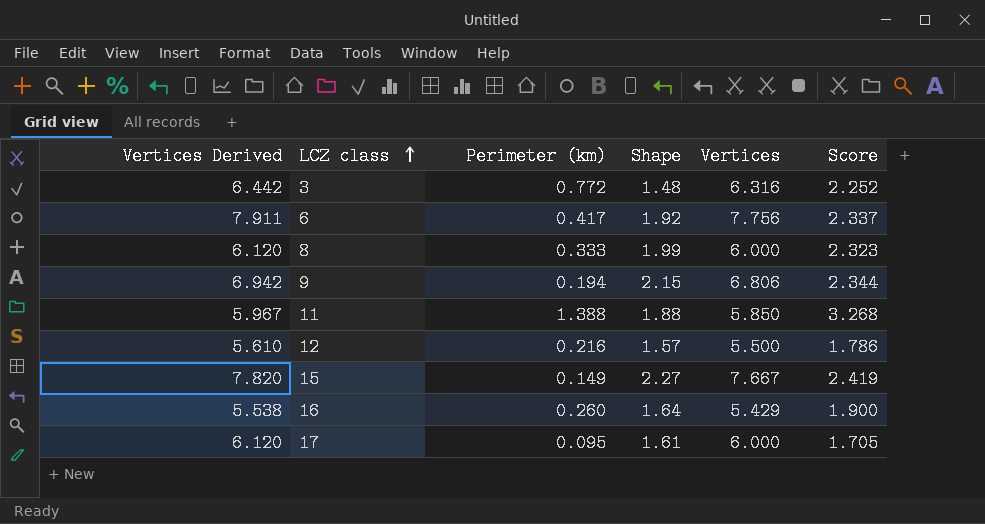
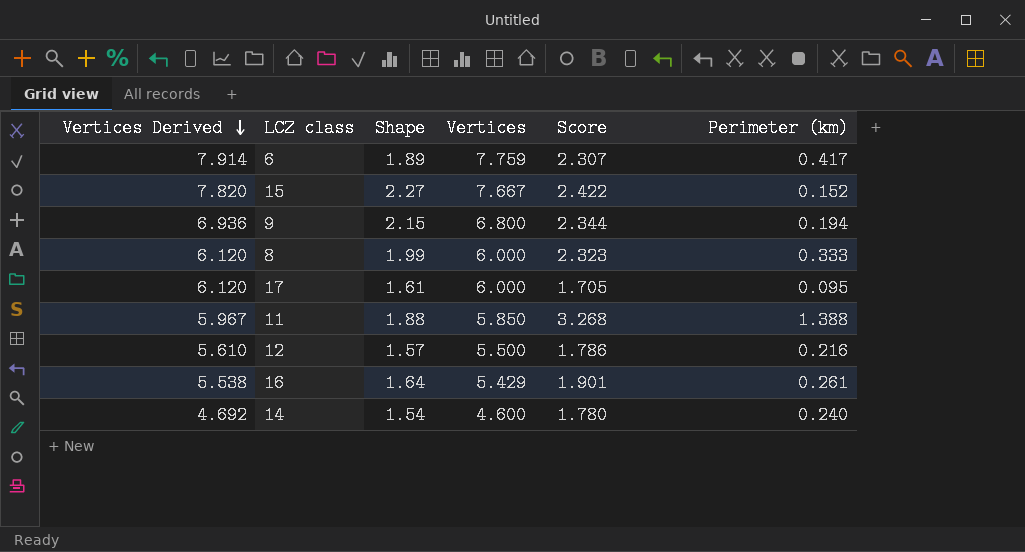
row order: LCZ class ascending -> Vertices Derived descending
column Perimeter (km) | position: 3 -> 6
row 3: 6.442 | 0.772 | 1.48 | 6.316 | 2.252 -> none
6 | Vertices Derived: 7.911 -> 7.914
6 | Shape: 1.92 -> 1.89
6 | Vertices: 7.756 -> 7.759
6 | Score: 2.337 -> 2.307
15 | Score: 2.419 -> 2.422
15 | Perimeter (km): 0.149 -> 0.152
9 | Vertices Derived: 6.942 -> 6.936
9 | Vertices: 6.806 -> 6.800
16 | Score: 1.900 -> 1.901
16 | Perimeter (km): 0.260 -> 0.261
row 14: none -> 4.692 | 1.54 | 4.600 | 1.780 | 0.240

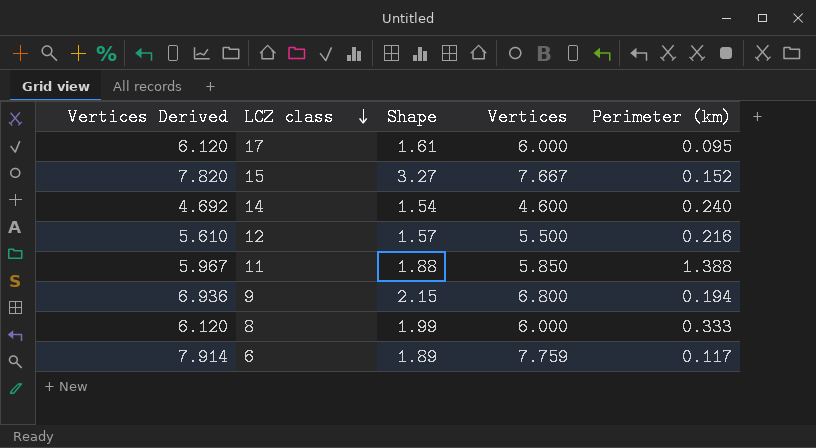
row order: Vertices Derived descending -> LCZ class descending
column Score | formula: [Shape] + [Perimeter (km)] -> none
row 16: 5.538 | 1.64 | 5.429 | 1.901 | 0.261 -> none
15 | Shape: 2.27 -> 3.27
6 | Perimeter (km): 0.417 -> 0.117

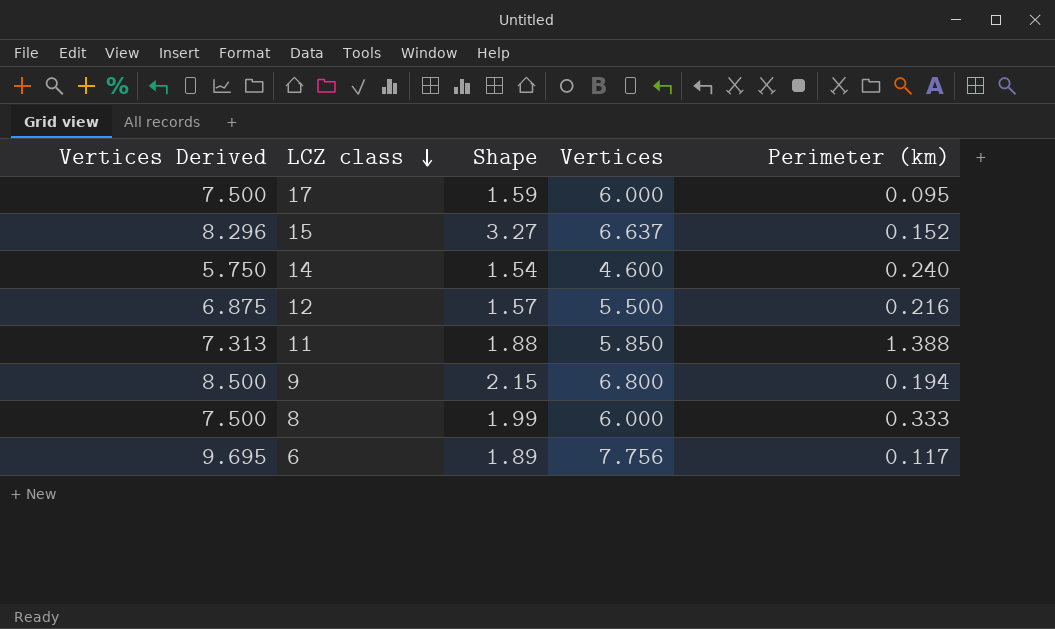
column Vertices Derived | formula: [Vertices] * 1.02 -> [Vertices] * 1.25
17 | Shape: 1.61 -> 1.59
15 | Vertices: 7.667 -> 6.637
6 | Vertices: 7.759 -> 7.756

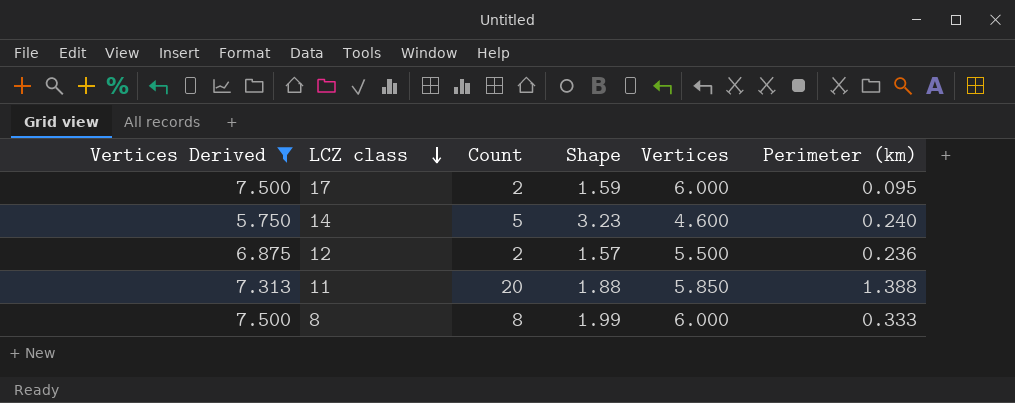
filter: none -> Vertices Derived <= 7.500
column Count | position: none -> 3
14 | Shape: 1.54 -> 3.23
12 | Perimeter (km): 0.216 -> 0.236

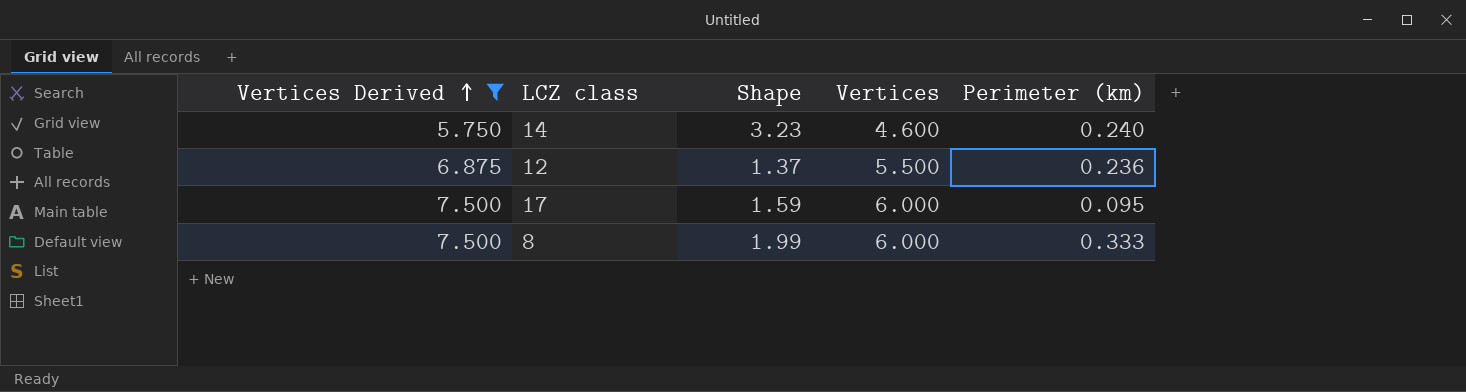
row order: LCZ class descending -> Vertices Derived ascending
column Count | position: 3 -> none
row 11: 7.313 | 20 | 1.88 | 5.850 | 1.388 -> none
12 | Shape: 1.57 -> 1.37

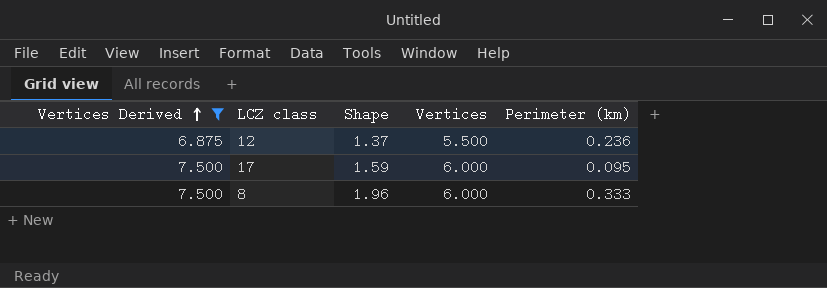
row 14: 5.750 | 3.23 | 4.600 | 0.240 -> none
8 | Shape: 1.99 -> 1.96

